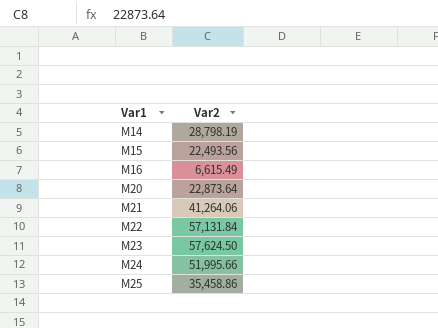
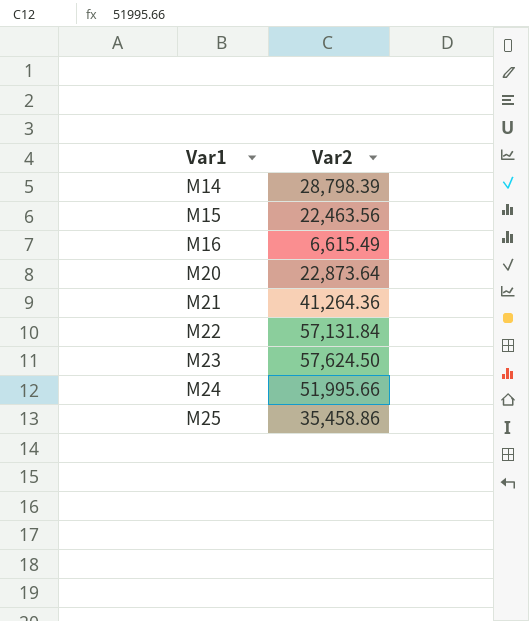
M14 | Var2: 28,798.19 -> 28,798.39
M15 | Var2: 22,493.56 -> 22,463.56
M21 | Var2: 41,264.06 -> 41,264.36

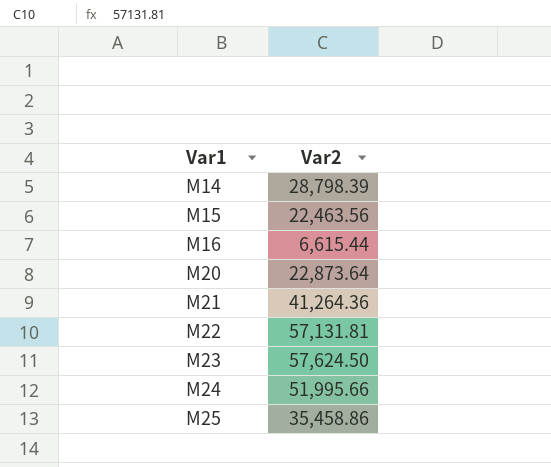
M16 | Var2: 6,615.49 -> 6,615.44
M22 | Var2: 57,131.84 -> 57,131.81

